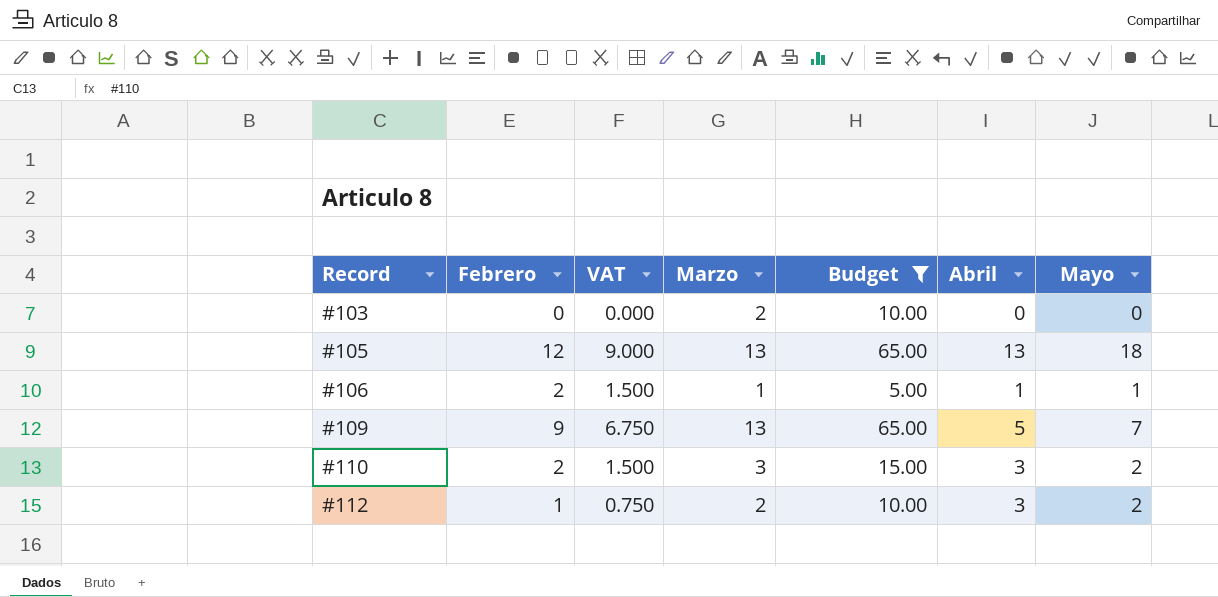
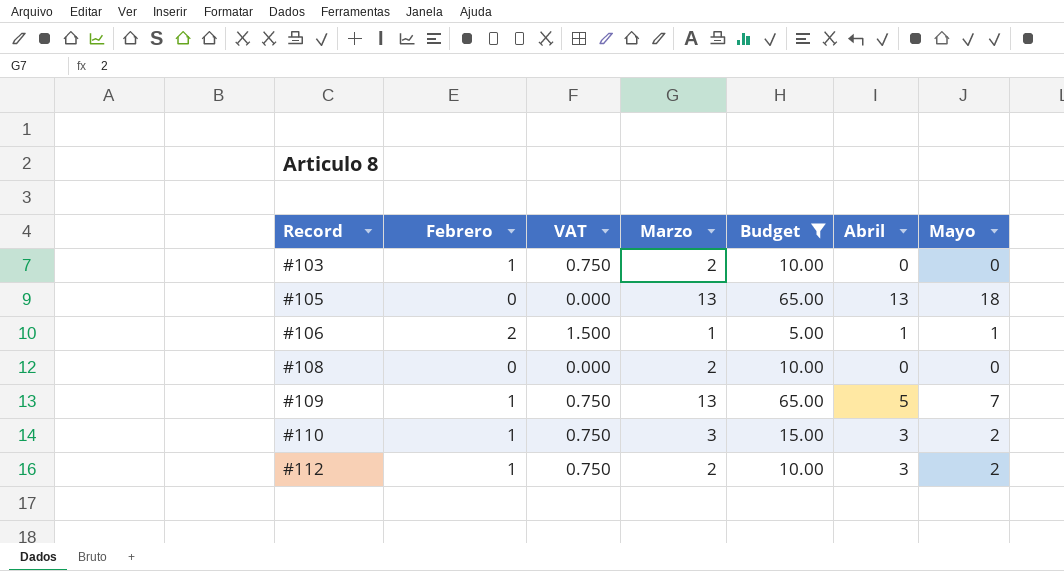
#103 | Febrero: 0 -> 1
#103 | VAT: 0.000 -> 0.750
#105 | Febrero: 12 -> 0
#105 | VAT: 9.000 -> 0.000
row #108: none -> 0 | 0.000 | 2 | 10.00 | 0 | 0
#109 | Febrero: 9 -> 1
#109 | VAT: 6.750 -> 0.750
#110 | Febrero: 2 -> 1
#110 | VAT: 1.500 -> 0.750

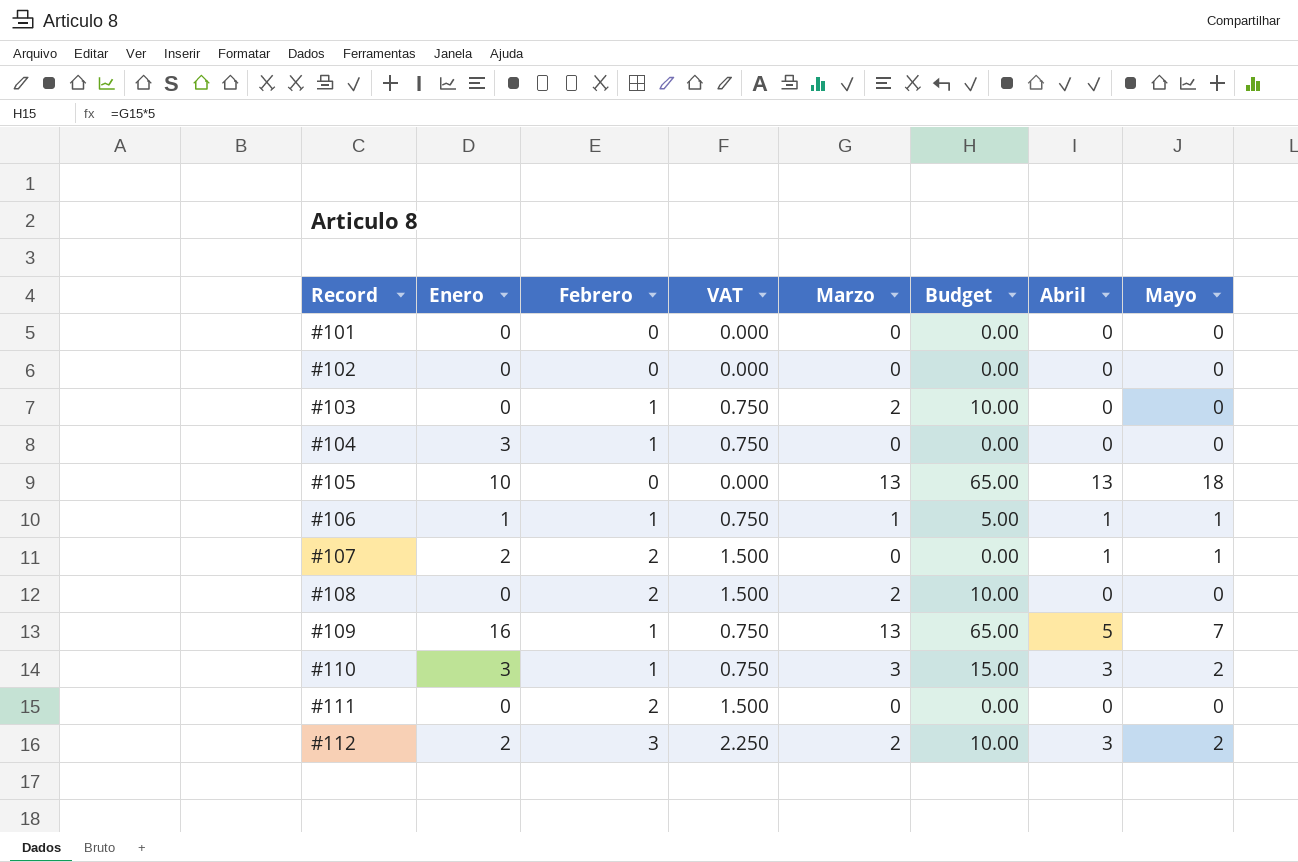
filter: Budget != 0.00 -> none
column Enero | position: none -> 2
#106 | Febrero: 2 -> 1
#106 | VAT: 1.500 -> 0.750
#108 | Febrero: 0 -> 2
#108 | VAT: 0.000 -> 1.500
#112 | Febrero: 1 -> 3
#112 | VAT: 0.750 -> 2.250

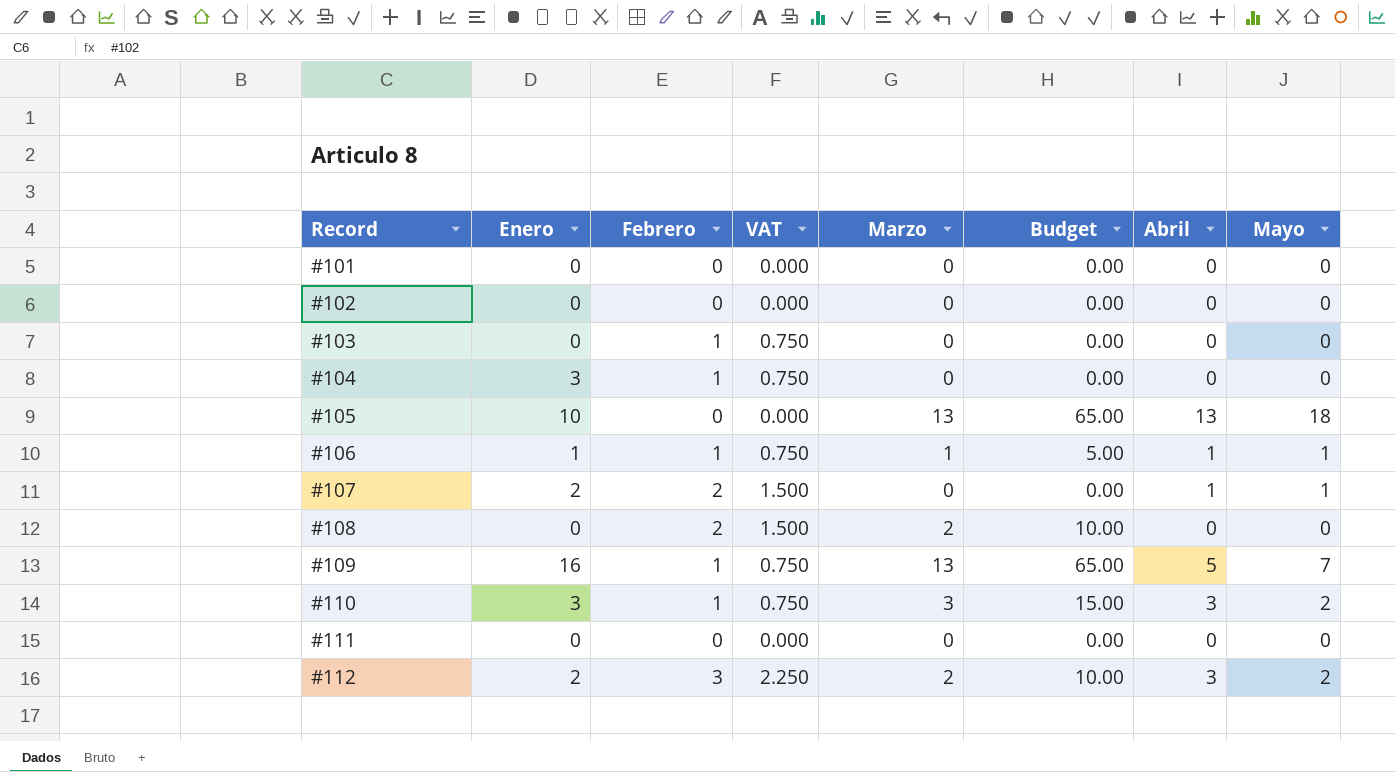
#103 | Marzo: 2 -> 0
#103 | Budget: 10.00 -> 0.00
#111 | Febrero: 2 -> 0
#111 | VAT: 1.500 -> 0.000

